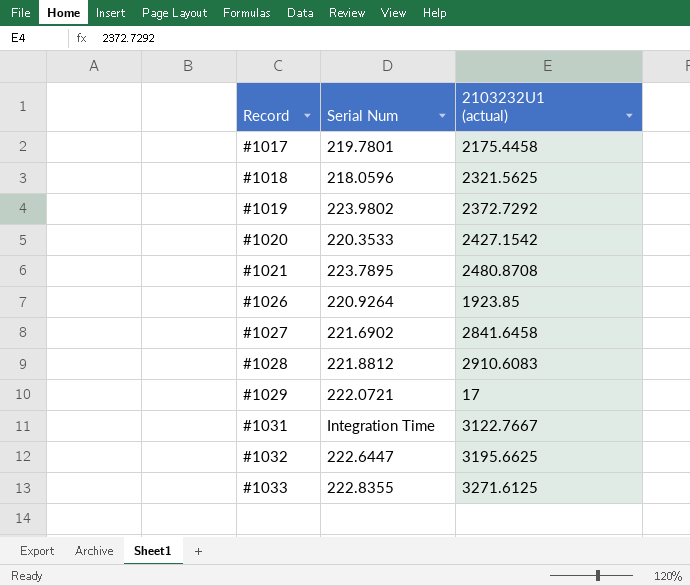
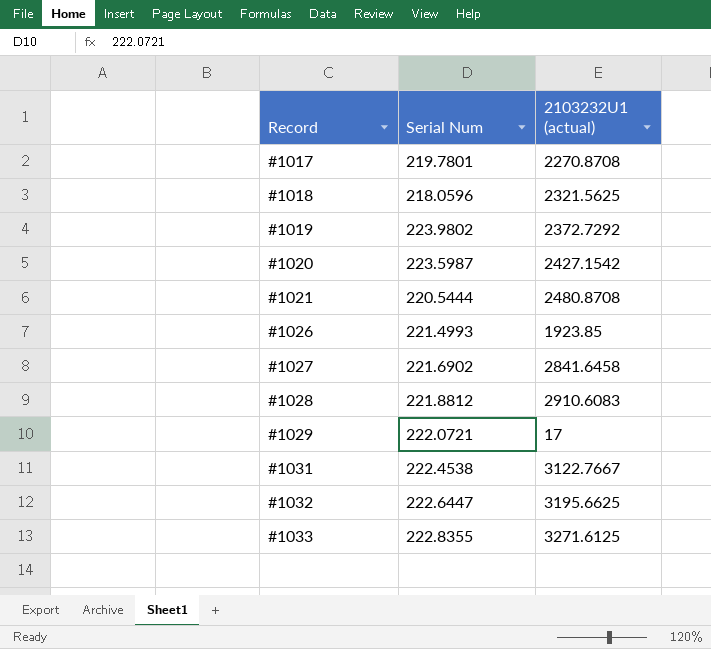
#1017 | 2103232U1 (actual): 2175.4458 -> 2270.8708
#1020 | Serial Num: 220.3533 -> 223.5987
#1021 | Serial Num: 223.7895 -> 220.5444
#1026 | Serial Num: 220.9264 -> 221.4993
#1031 | Serial Num: Integration Time -> 222.4538

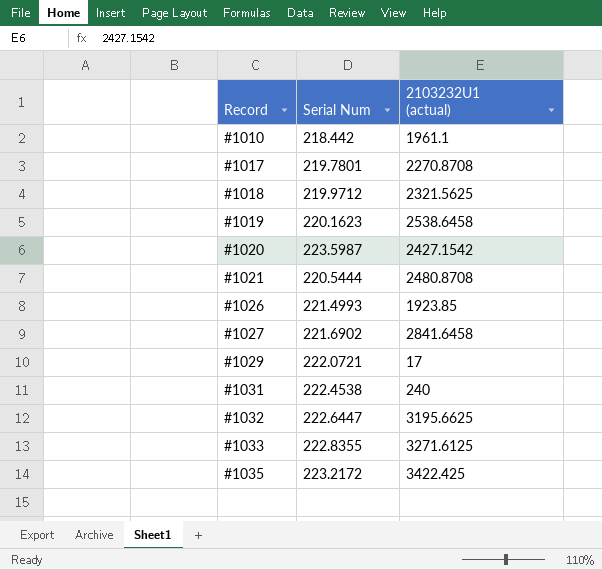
row #1028: 221.8812 | 2910.6083 -> none
row #1010: none -> 218.442 | 1961.1
#1018 | Serial Num: 218.0596 -> 219.9712
#1019 | Serial Num: 223.9802 -> 220.1623
#1019 | 2103232U1 (actual): 2372.7292 -> 2538.6458
#1031 | 2103232U1 (actual): 3122.7667 -> 240
row #1035: none -> 223.2172 | 3422.425

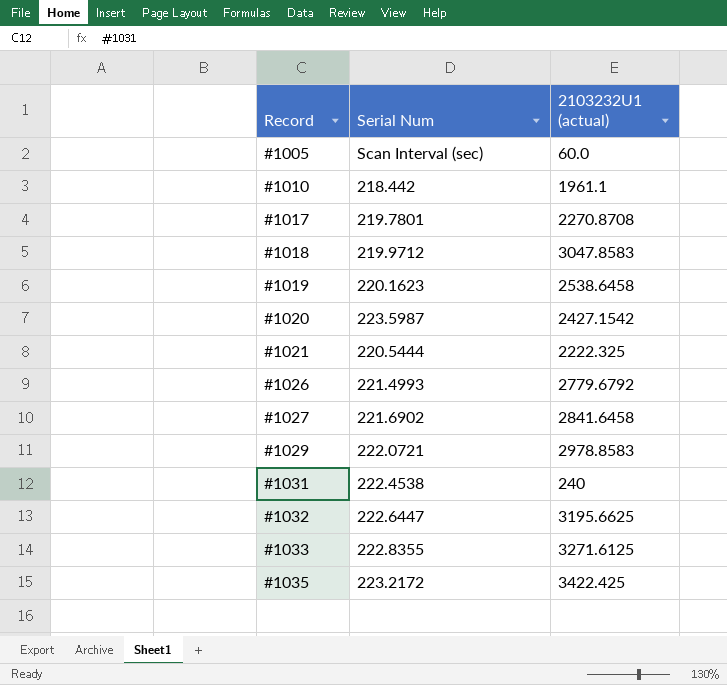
row #1005: none -> Scan Interval (sec) | 60.0
#1018 | 2103232U1 (actual): 2321.5625 -> 3047.8583
#1021 | 2103232U1 (actual): 2480.8708 -> 2222.325
#1026 | 2103232U1 (actual): 1923.85 -> 2779.6792
#1029 | 2103232U1 (actual): 17 -> 2978.8583

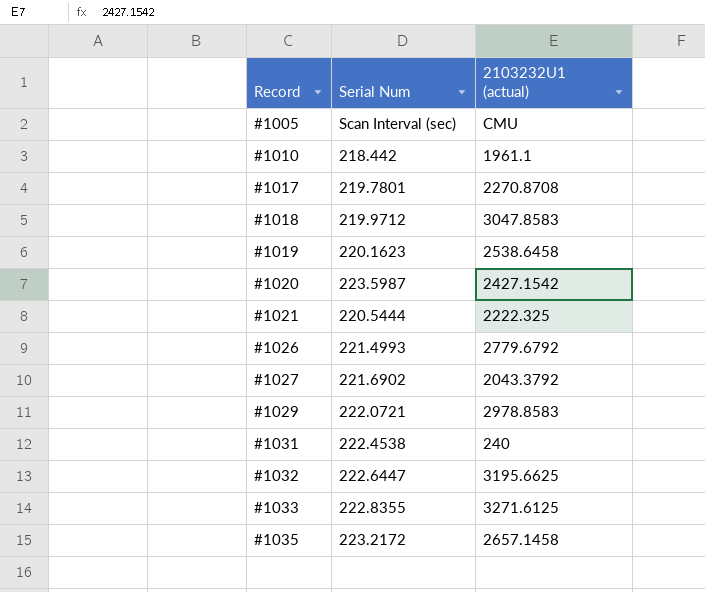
#1005 | 2103232U1 (actual): 60.0 -> CMU
#1027 | 2103232U1 (actual): 2841.6458 -> 2043.3792
#1035 | 2103232U1 (actual): 3422.425 -> 2657.1458

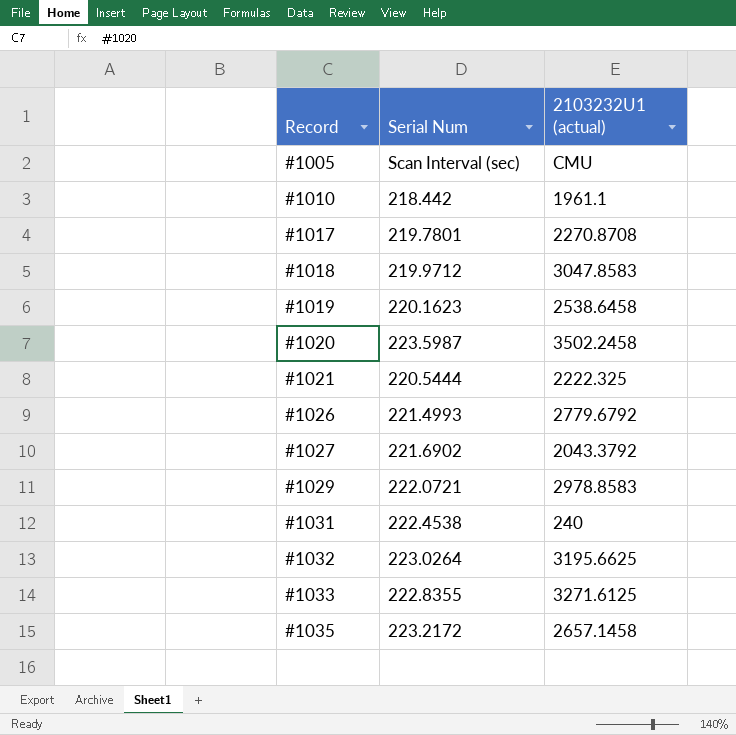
#1020 | 2103232U1 (actual): 2427.1542 -> 3502.2458
#1032 | Serial Num: 222.6447 -> 223.0264

